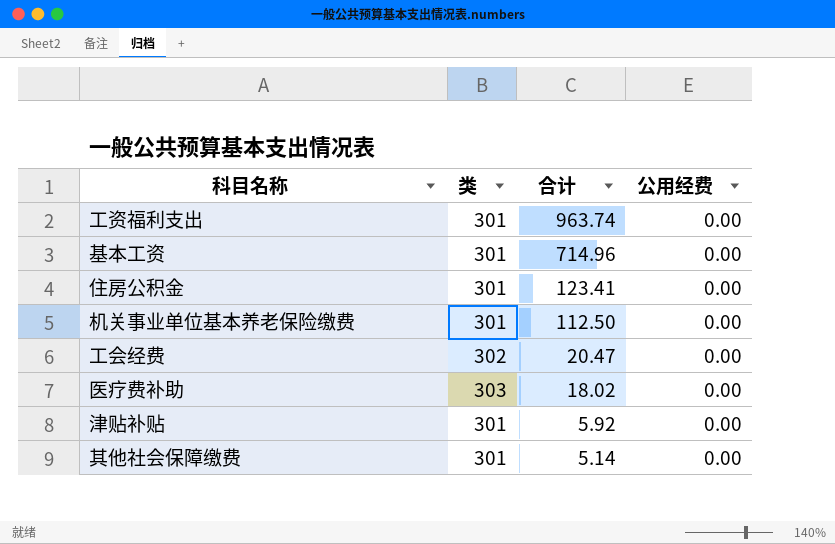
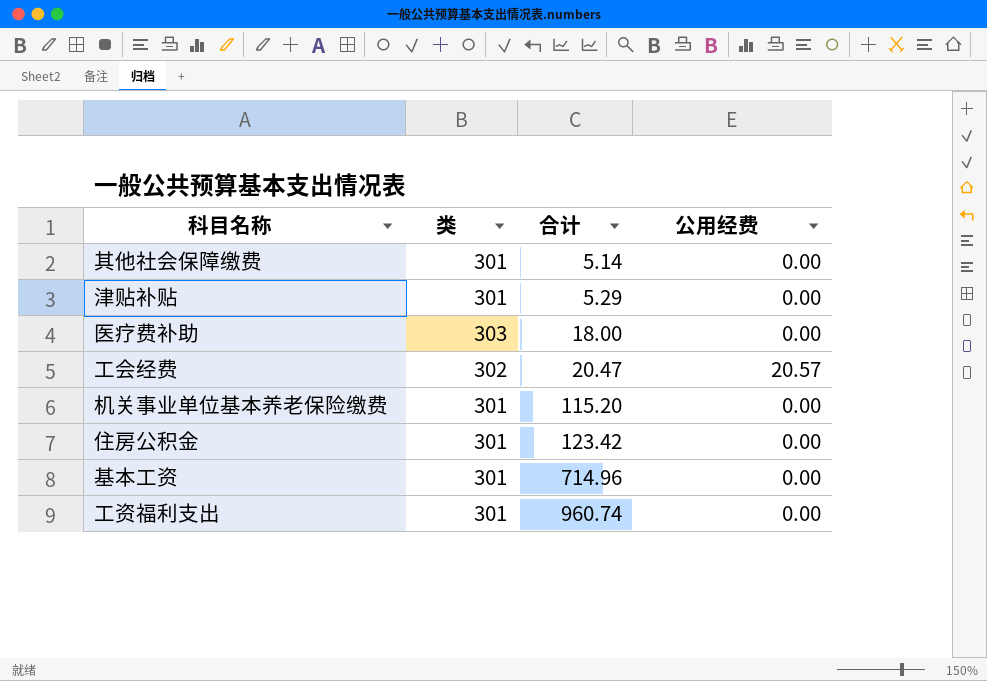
row order: 合计 descending -> 合计 ascending
津贴补贴 | 合计: 5.92 -> 5.29
医疗费补助 | 合计: 18.02 -> 18.00
工会经费 | 公用经费: 0.00 -> 20.57
机关事业单位基本养老保险缴费 | 合计: 112.50 -> 115.20
住房公积金 | 合计: 123.41 -> 123.42
工资福利支出 | 合计: 963.74 -> 960.74

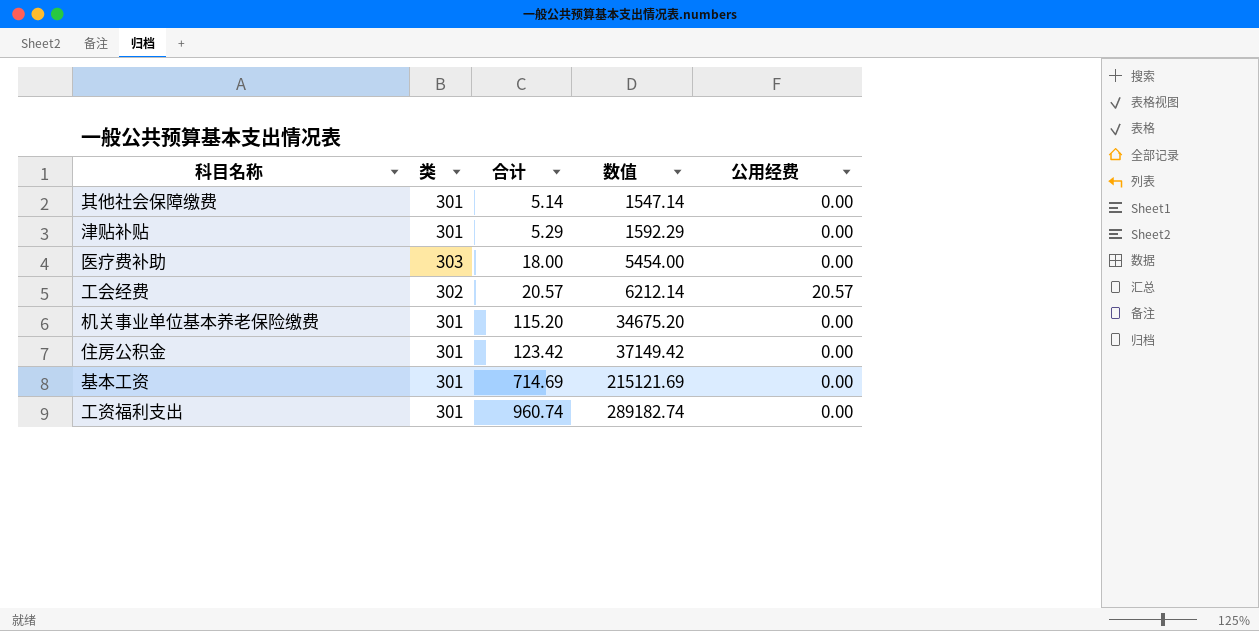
column 数值 | formula: none -> [类] * [合计]
工会经费 | 合计: 20.47 -> 20.57
基本工资 | 合计: 714.96 -> 714.69

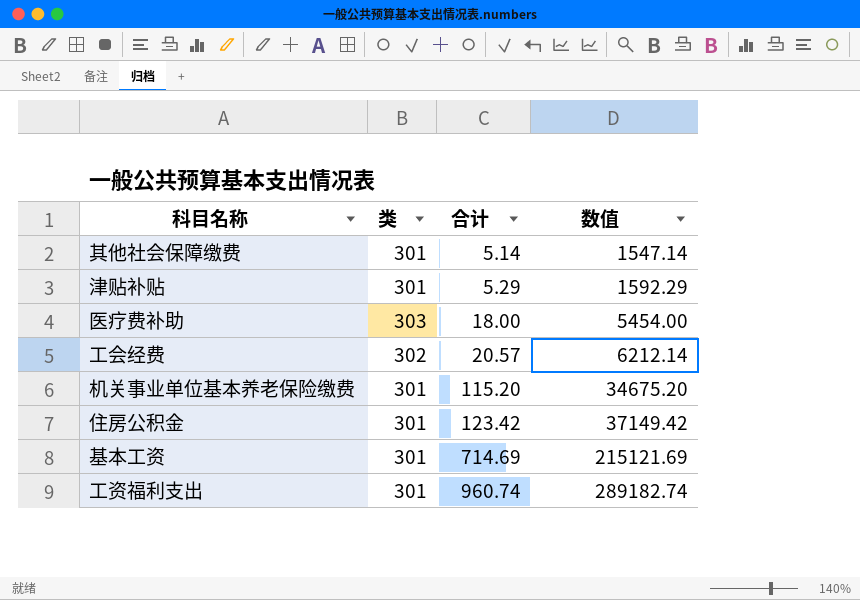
column 公用经费 | position: 5 -> none

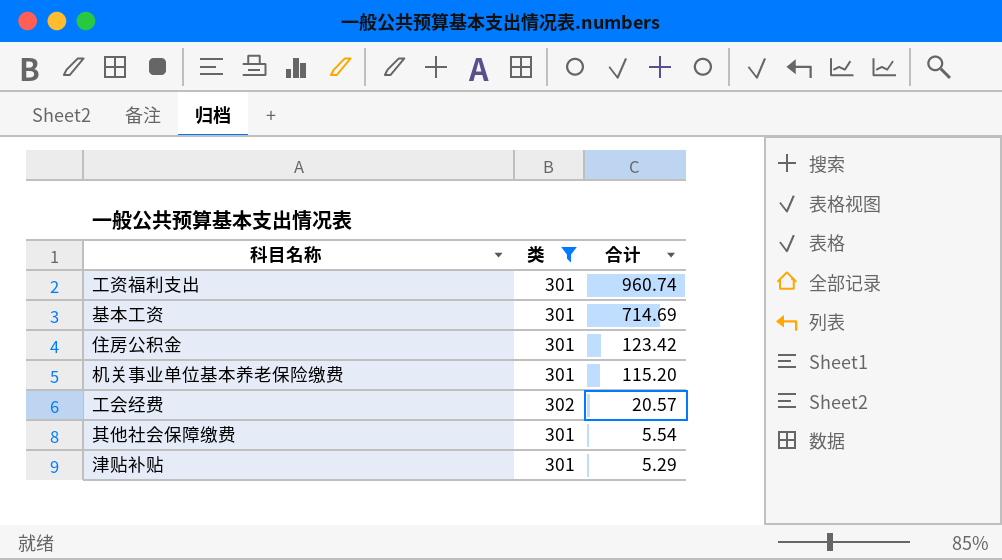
filter: none -> 类 != 303
row order: 合计 ascending -> 合计 descending
column 数值 | formula: [类] * [合计] -> none
其他社会保障缴费 | 合计: 5.14 -> 5.54

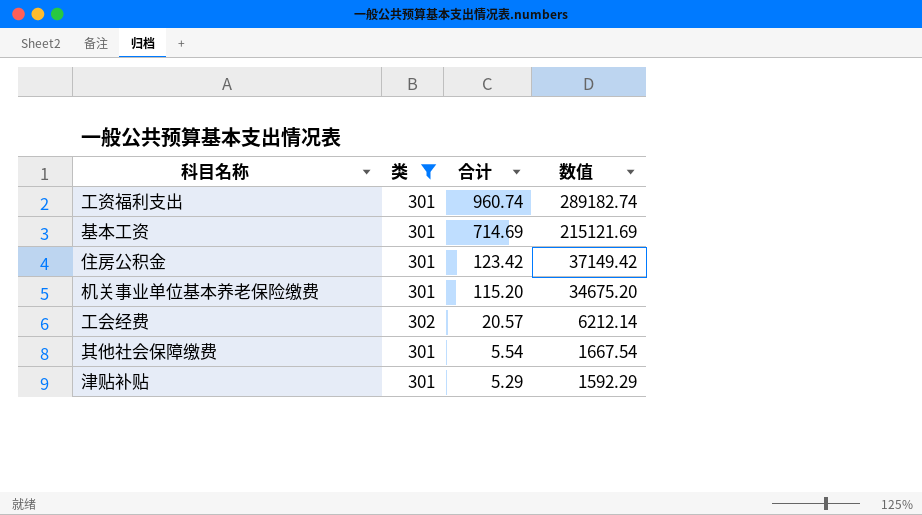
column 数值 | formula: none -> [类] * [合计]

